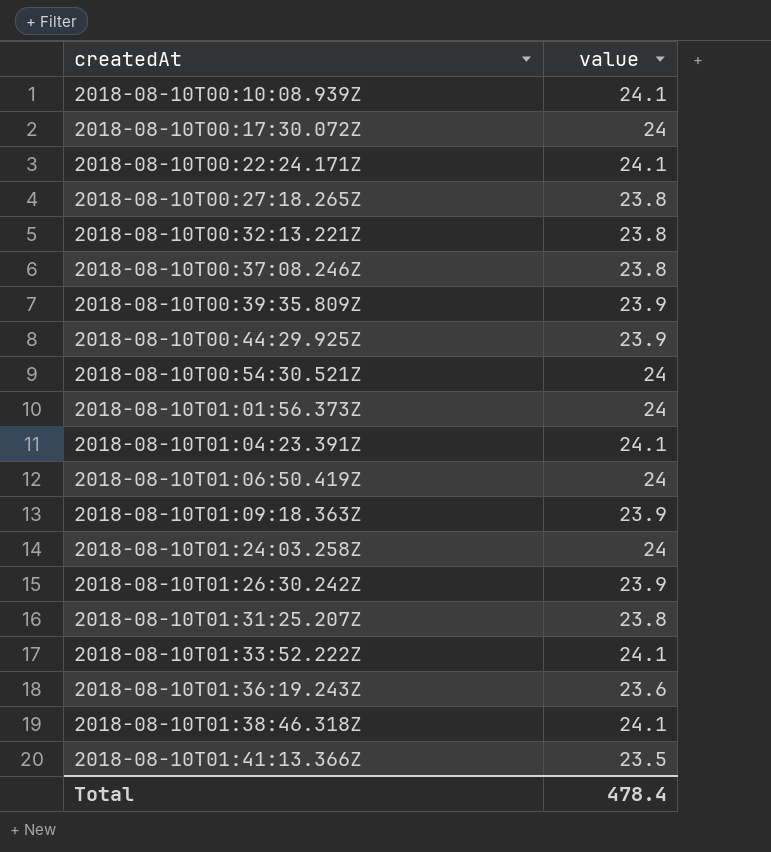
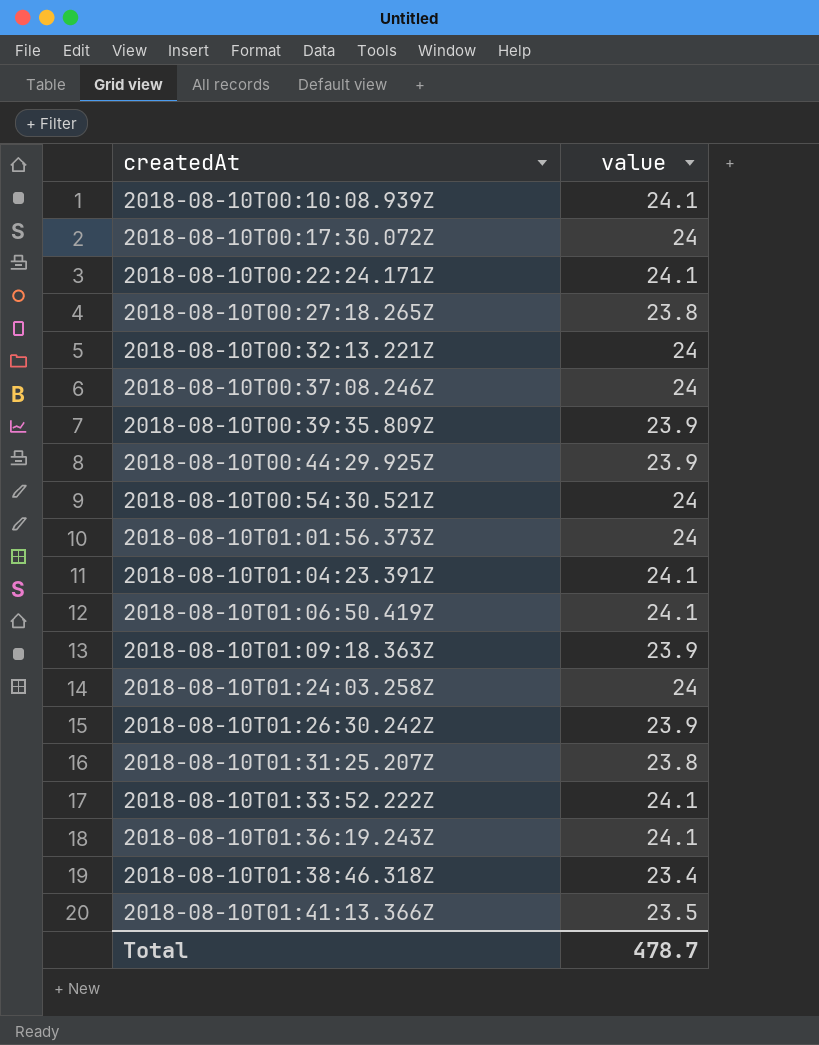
2018-08-10T00:32:13.221Z | value: 23.8 -> 24
2018-08-10T00:37:08.246Z | value: 23.8 -> 24
2018-08-10T01:06:50.419Z | value: 24 -> 24.1
2018-08-10T01:36:19.243Z | value: 23.6 -> 24.1
2018-08-10T01:38:46.318Z | value: 24.1 -> 23.4
Total | value: 478.4 -> 478.7

